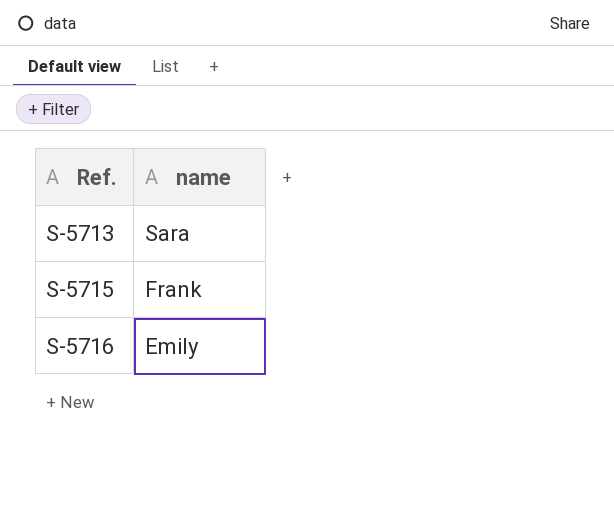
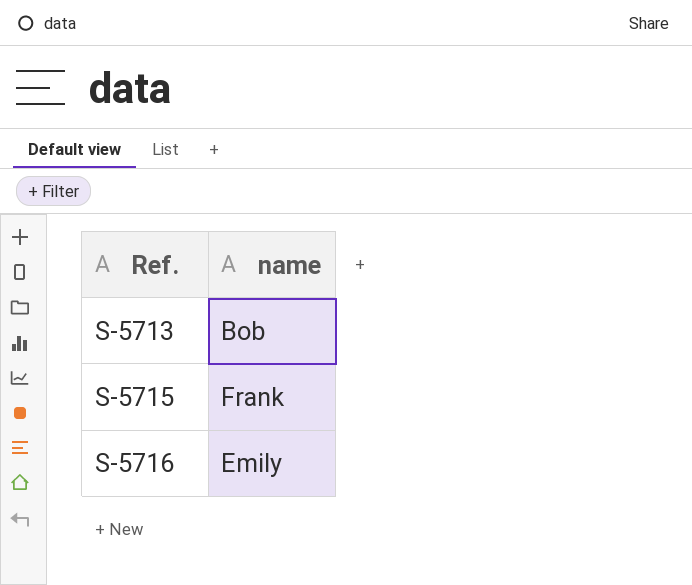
S-5713 | name: Sara -> Bob

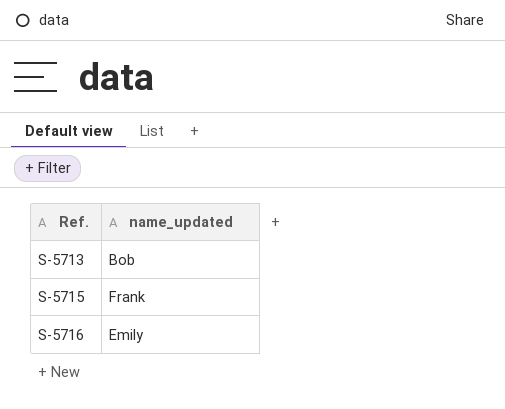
column name: name -> name_updated

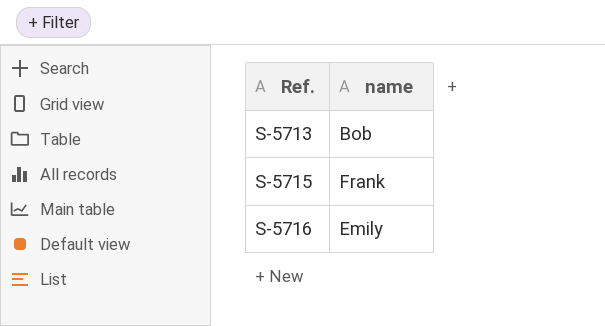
column name: name_updated -> name

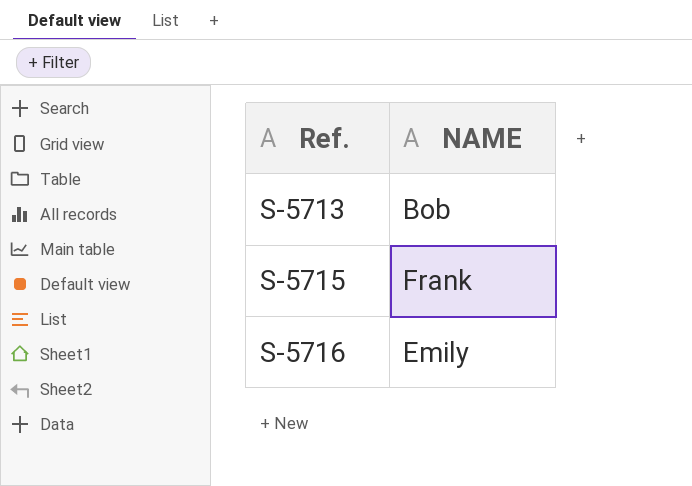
column name: name -> NAME

